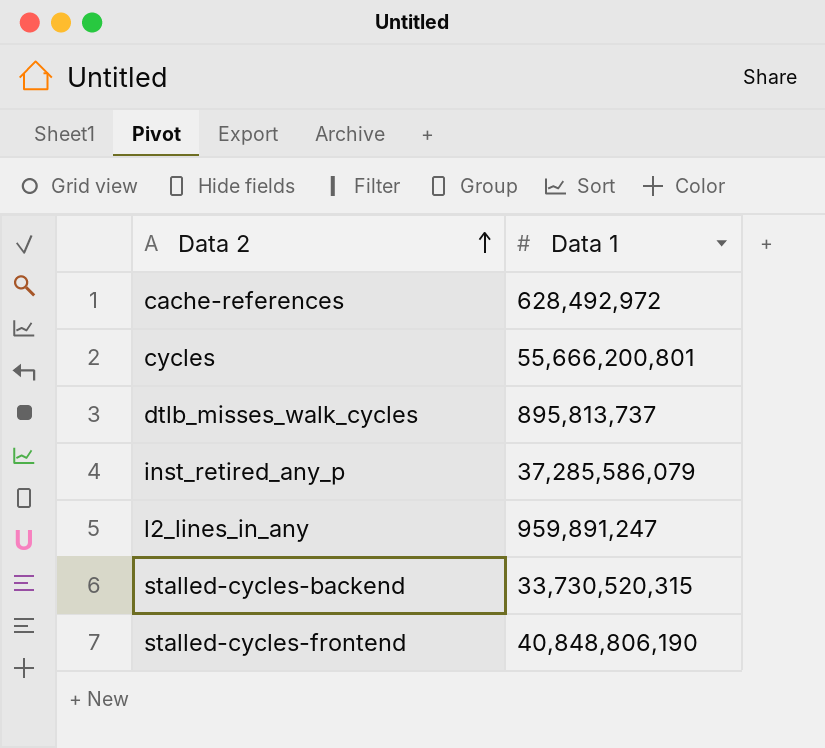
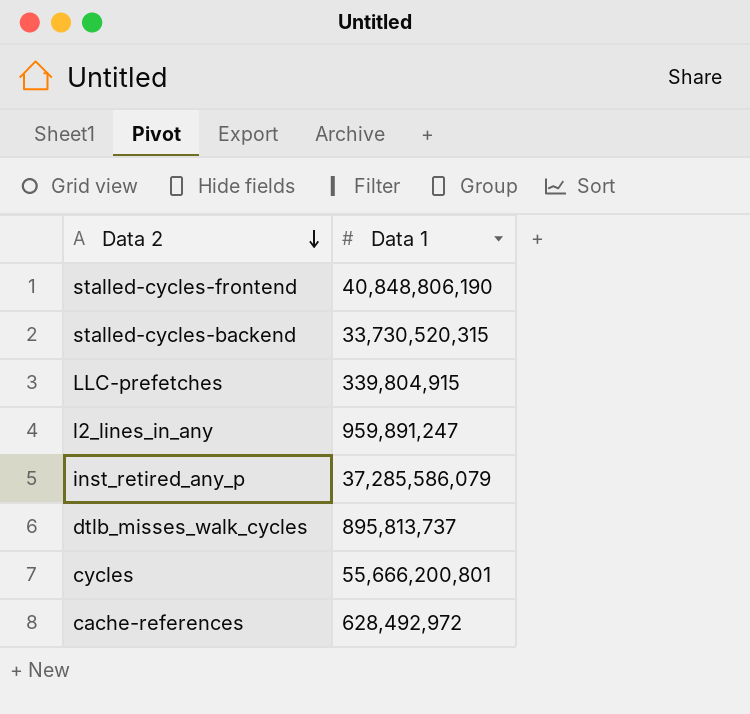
row order: Data 2 ascending -> Data 2 descending
row LLC-prefetches: none -> 339,804,915

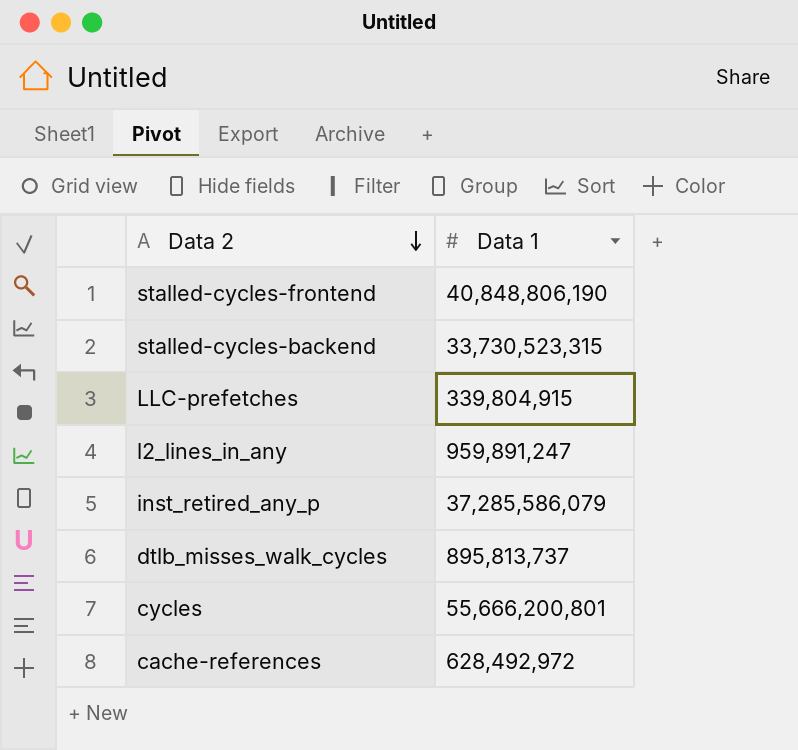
stalled-cycles-backend | Data 1: 33,730,520,315 -> 33,730,523,315

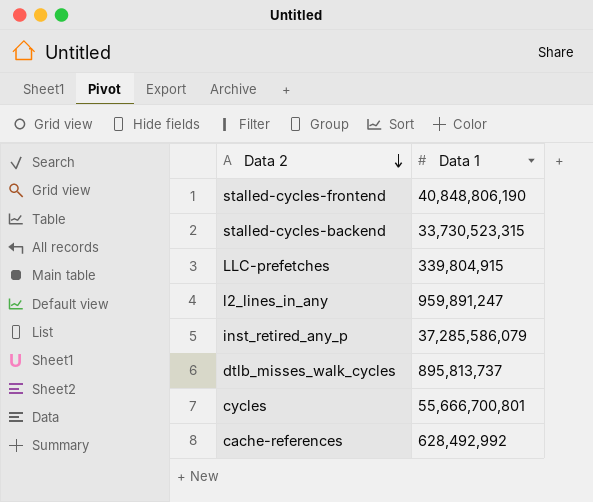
cycles | Data 1: 55,666,200,801 -> 55,666,700,801
cache-references | Data 1: 628,492,972 -> 628,492,992

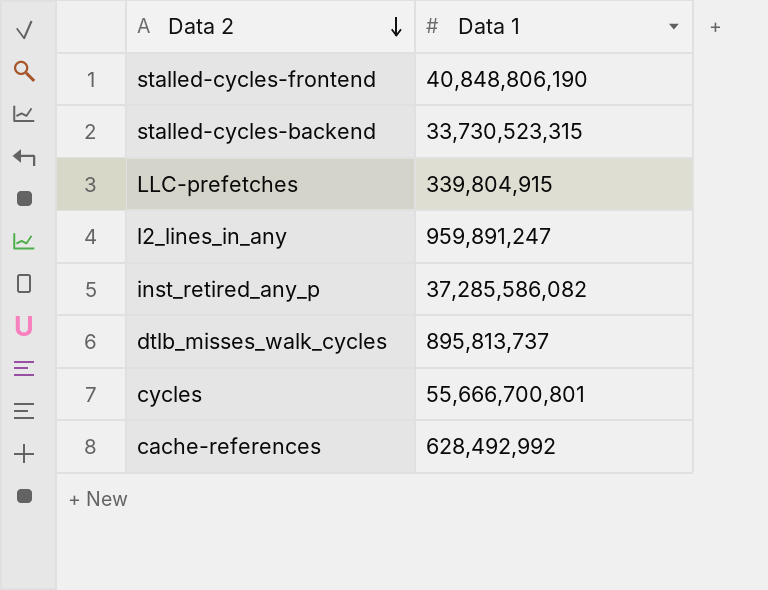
inst_retired_any_p | Data 1: 37,285,586,079 -> 37,285,586,082

